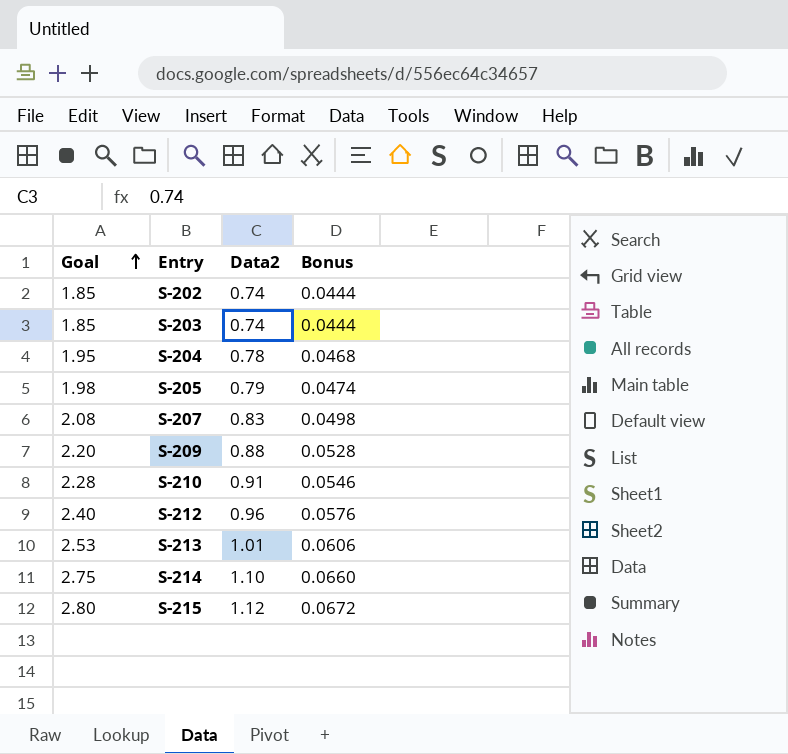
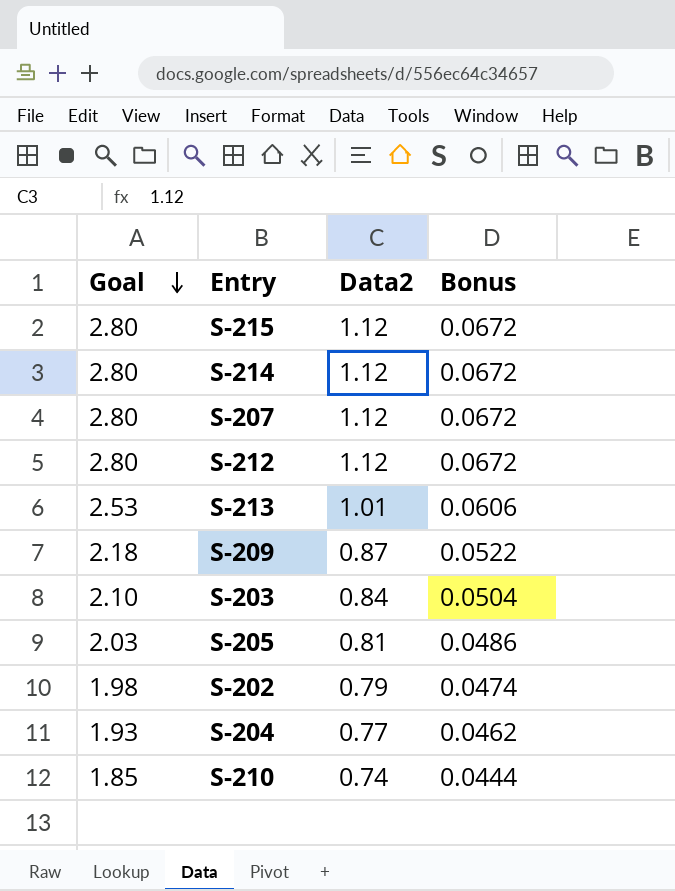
row order: Goal ascending -> Goal descending
S-214 | Goal: 2.75 -> 2.80
S-214 | Data2: 1.10 -> 1.12
S-214 | Bonus: 0.0660 -> 0.0672
S-207 | Goal: 2.08 -> 2.80
S-207 | Data2: 0.83 -> 1.12
S-207 | Bonus: 0.0498 -> 0.0672
S-212 | Goal: 2.40 -> 2.80
S-212 | Data2: 0.96 -> 1.12
S-212 | Bonus: 0.0576 -> 0.0672
S-209 | Goal: 2.20 -> 2.18
S-209 | Data2: 0.88 -> 0.87
S-209 | Bonus: 0.0528 -> 0.0522
S-203 | Goal: 1.85 -> 2.10
S-203 | Data2: 0.74 -> 0.84
S-203 | Bonus: 0.0444 -> 0.0504
S-205 | Goal: 1.98 -> 2.03
S-205 | Data2: 0.79 -> 0.81
S-205 | Bonus: 0.0474 -> 0.0486
S-202 | Goal: 1.85 -> 1.98
S-202 | Data2: 0.74 -> 0.79
S-202 | Bonus: 0.0444 -> 0.0474
S-204 | Goal: 1.95 -> 1.93
S-204 | Data2: 0.78 -> 0.77
S-204 | Bonus: 0.0468 -> 0.0462
S-210 | Goal: 2.28 -> 1.85
S-210 | Data2: 0.91 -> 0.74
S-210 | Bonus: 0.0546 -> 0.0444

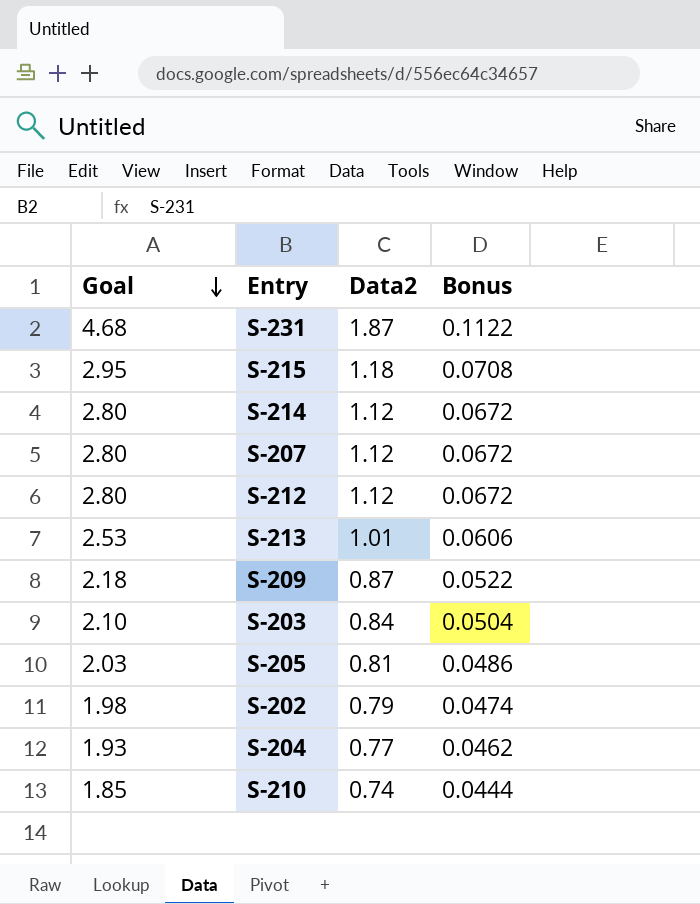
row S-231: none -> 4.68 | 1.87 | 0.1122
S-215 | Goal: 2.80 -> 2.95
S-215 | Data2: 1.12 -> 1.18
S-215 | Bonus: 0.0672 -> 0.0708

